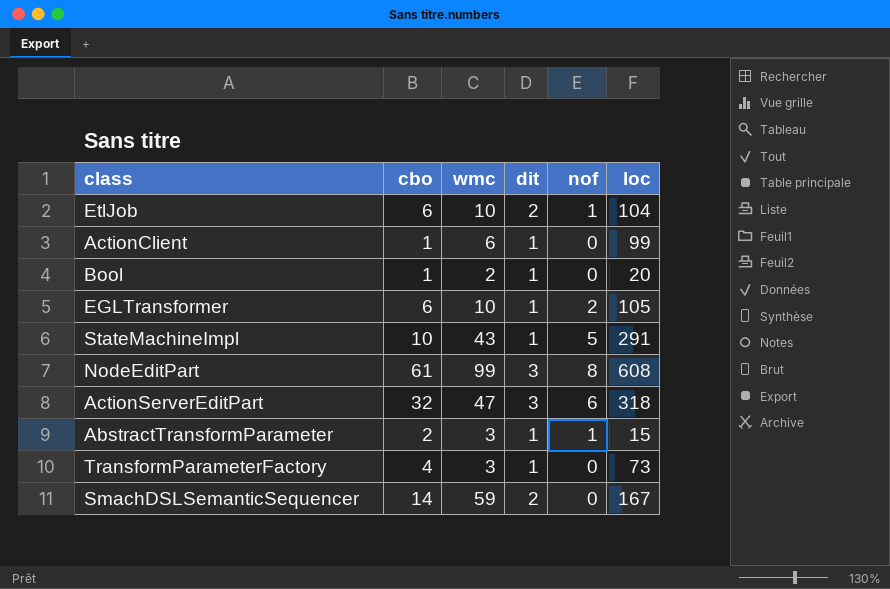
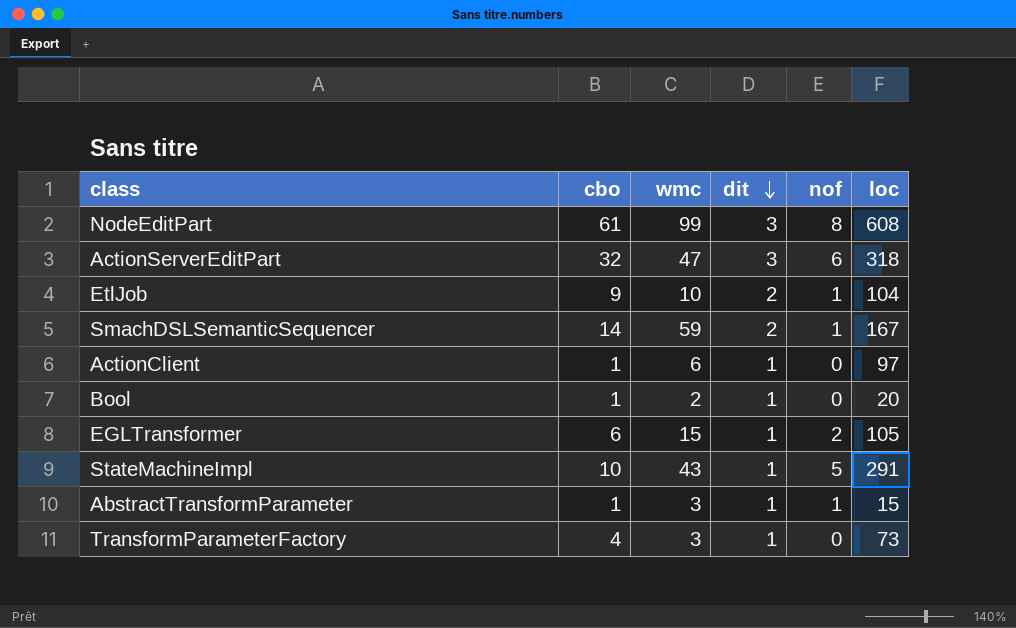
row order: none -> dit descending
EtlJob | cbo: 6 -> 9
SmachDSLSemanticSequencer | nof: 0 -> 1
ActionClient | loc: 99 -> 97
EGLTransformer | wmc: 10 -> 15
AbstractTransformParameter | cbo: 2 -> 1

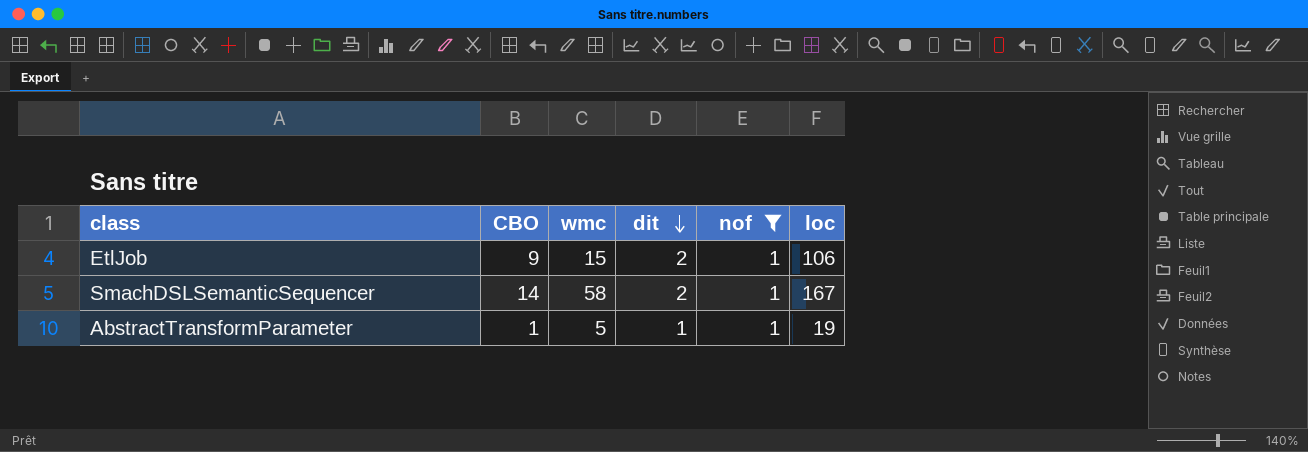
filter: none -> nof = 1
column name: cbo -> CBO
EtlJob | wmc: 10 -> 15
EtlJob | loc: 104 -> 106
SmachDSLSemanticSequencer | wmc: 59 -> 58
AbstractTransformParameter | wmc: 3 -> 5
AbstractTransformParameter | loc: 15 -> 19

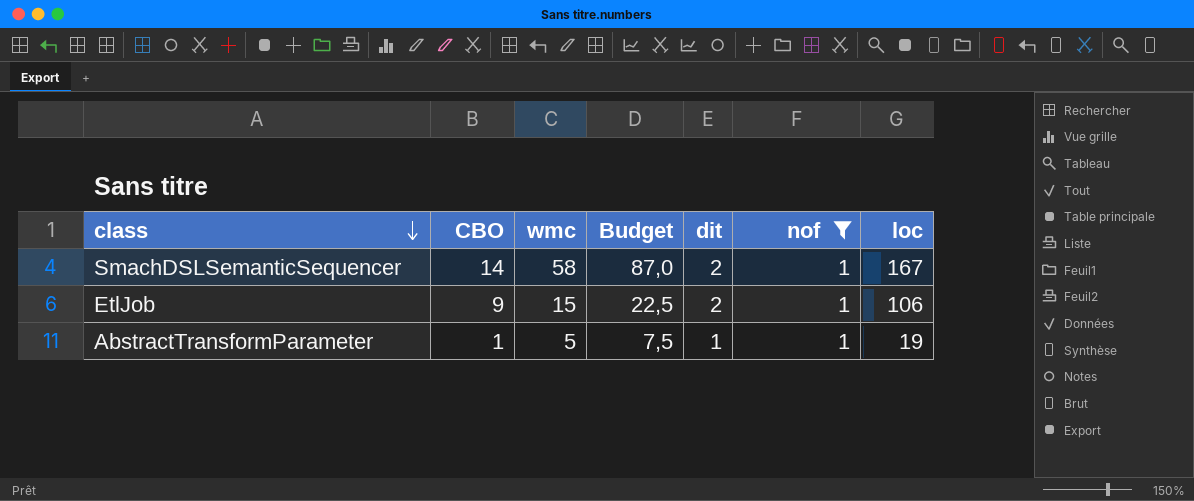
row order: dit descending -> class descending
column Budget | formula: none -> [wmc] * 1,5

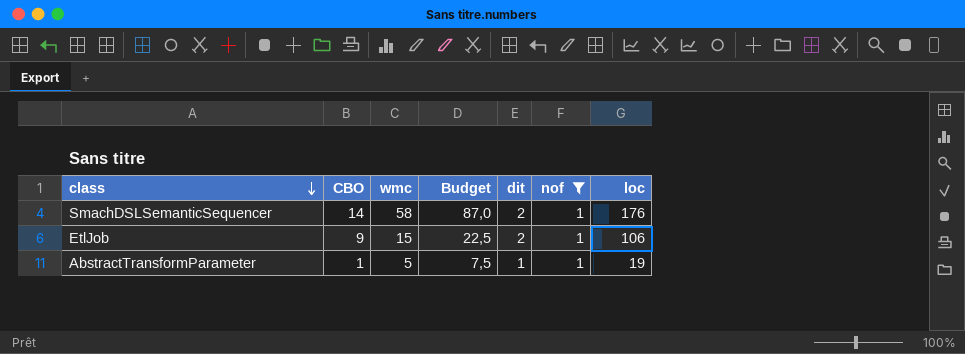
SmachDSLSemanticSequencer | loc: 167 -> 176

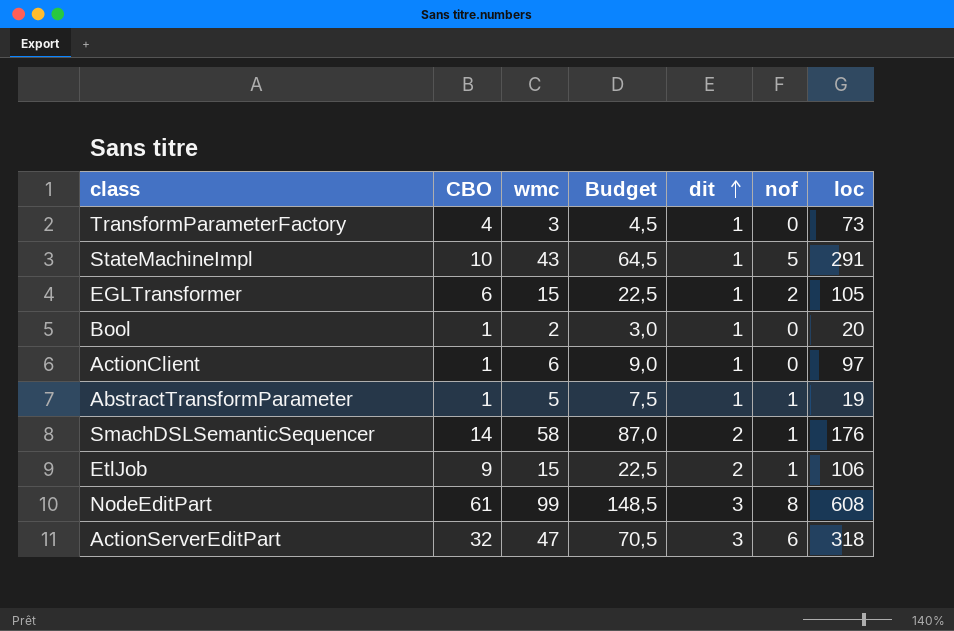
filter: nof = 1 -> none
row order: class descending -> dit ascending

